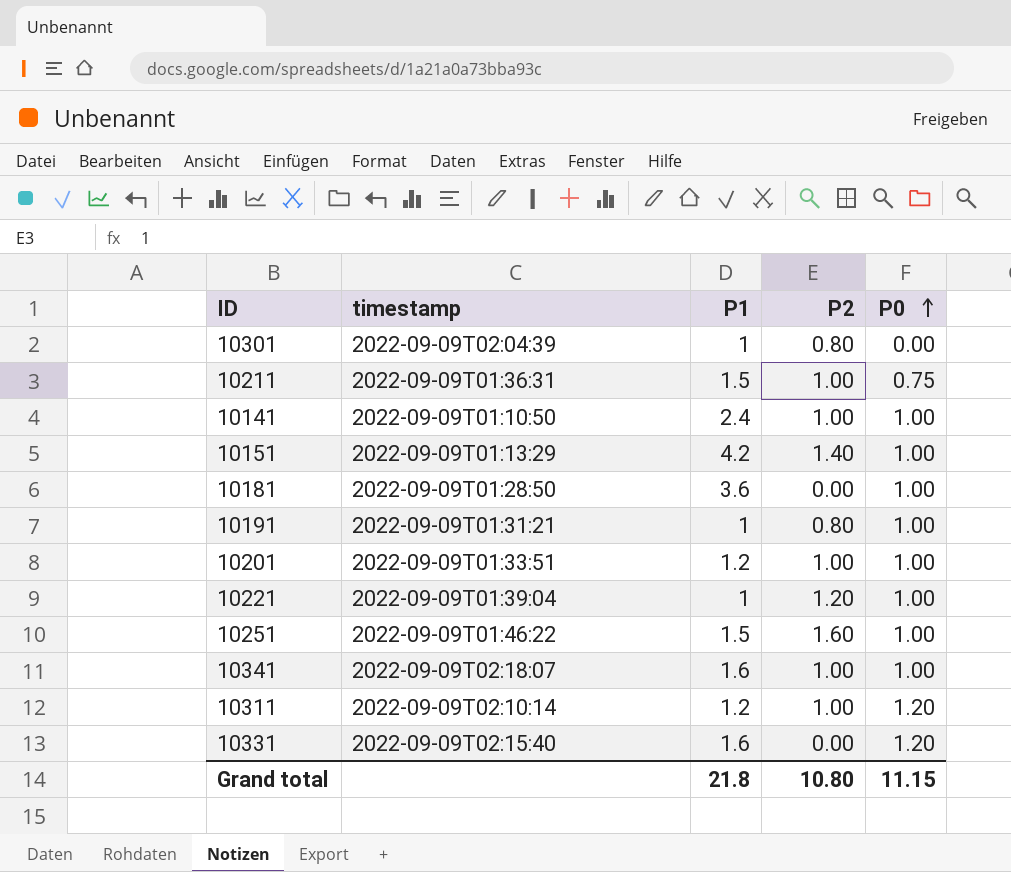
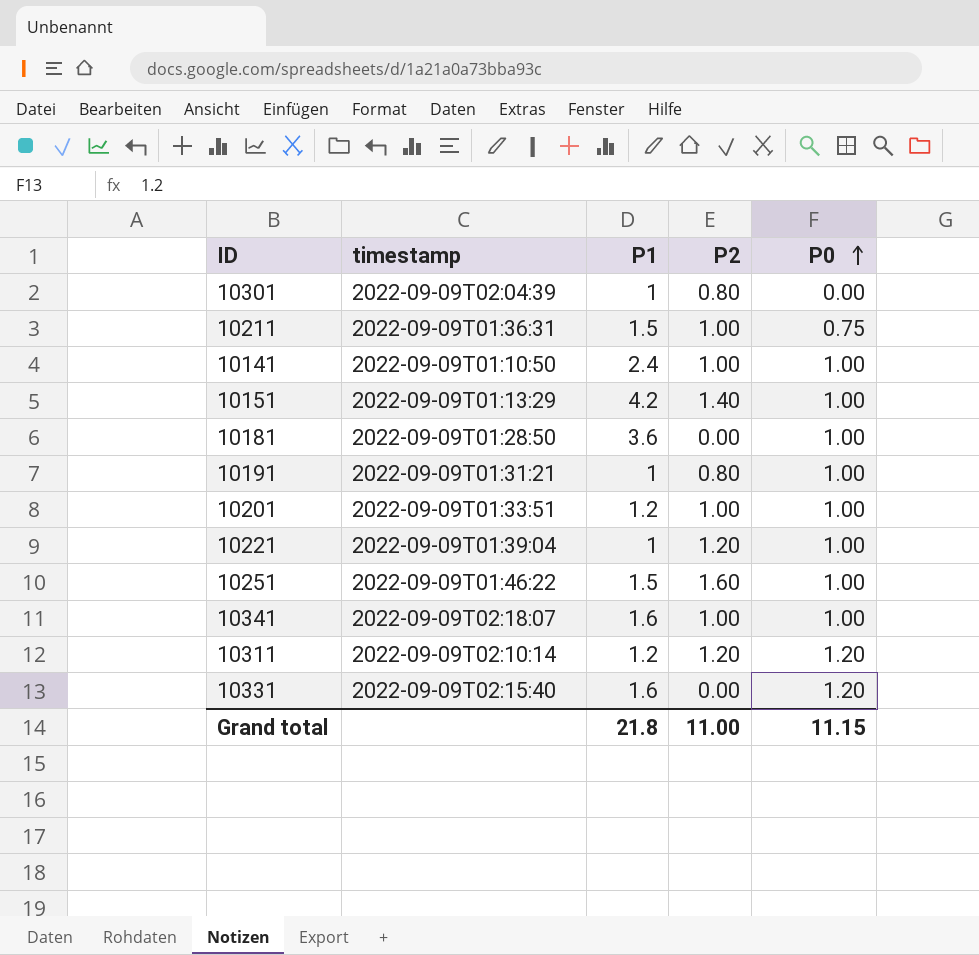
10311 | P2: 1.00 -> 1.20
Grand total | P2: 10.80 -> 11.00

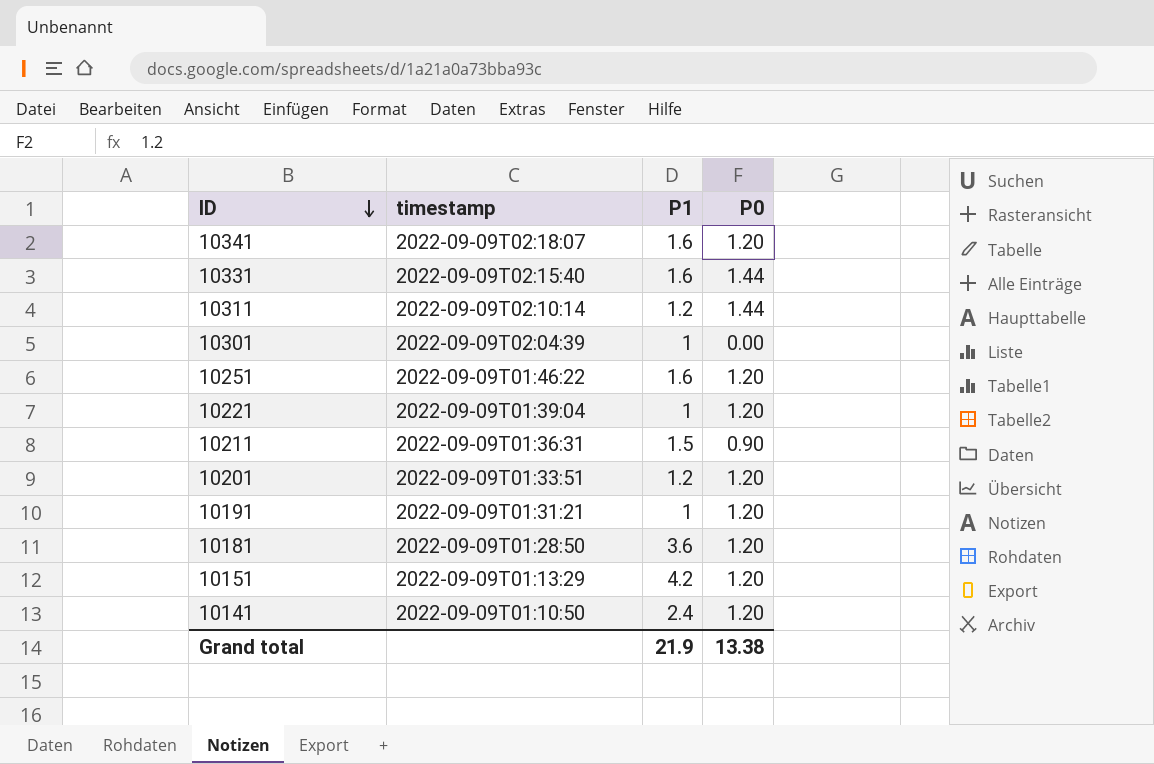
row order: P0 ascending -> ID descending
column P2 | position: 4 -> none
10341 | P0: 1.00 -> 1.20
10331 | P0: 1.20 -> 1.44
10311 | P0: 1.20 -> 1.44
10251 | P1: 1.5 -> 1.6
10251 | P0: 1.00 -> 1.20
10221 | P0: 1.00 -> 1.20
10211 | P0: 0.75 -> 0.90
10201 | P0: 1.00 -> 1.20
10191 | P0: 1.00 -> 1.20
10181 | P0: 1.00 -> 1.20
10151 | P0: 1.00 -> 1.20
10141 | P0: 1.00 -> 1.20
Grand total | P1: 21.8 -> 21.9
Grand total | P0: 11.15 -> 13.38

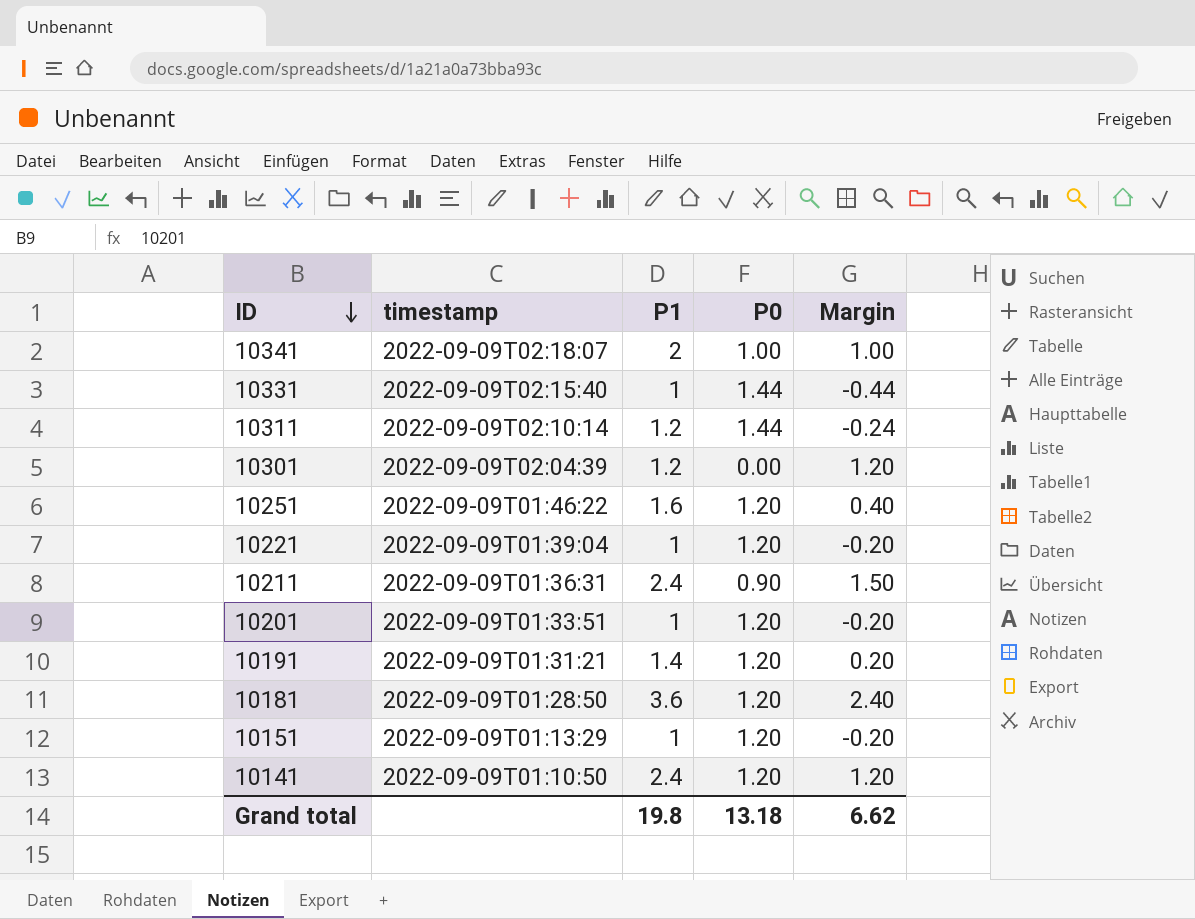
column Margin | formula: none -> [P1] - [P0]
10341 | P1: 1.6 -> 2
10341 | P0: 1.20 -> 1.00
10331 | P1: 1.6 -> 1
10301 | P1: 1 -> 1.2
10211 | P1: 1.5 -> 2.4
10201 | P1: 1.2 -> 1
10191 | P1: 1 -> 1.4
10151 | P1: 4.2 -> 1
Grand total | P1: 21.9 -> 19.8
Grand total | P0: 13.38 -> 13.18

